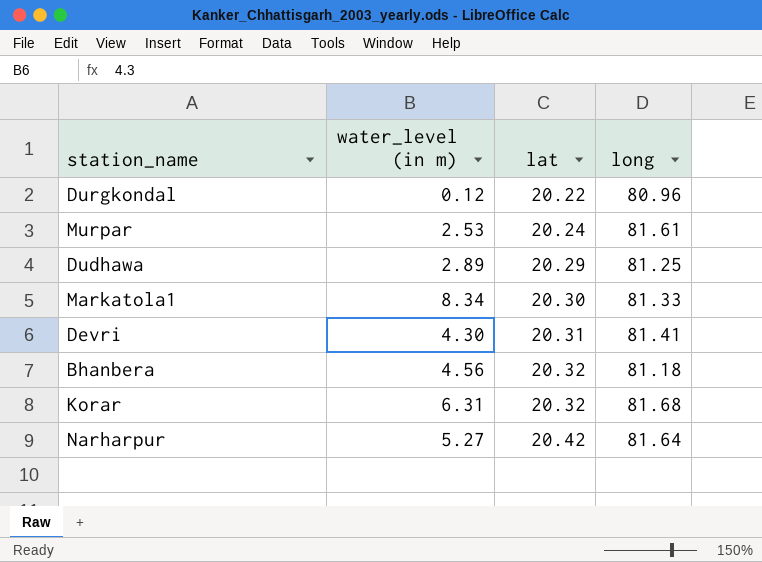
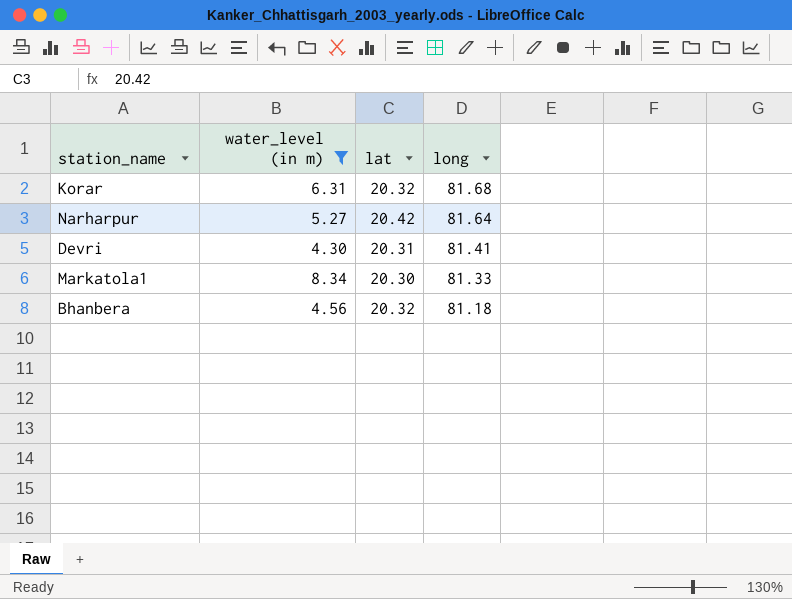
filter: none -> water_level (in m) >= 4.30
row order: lat ascending -> long descending

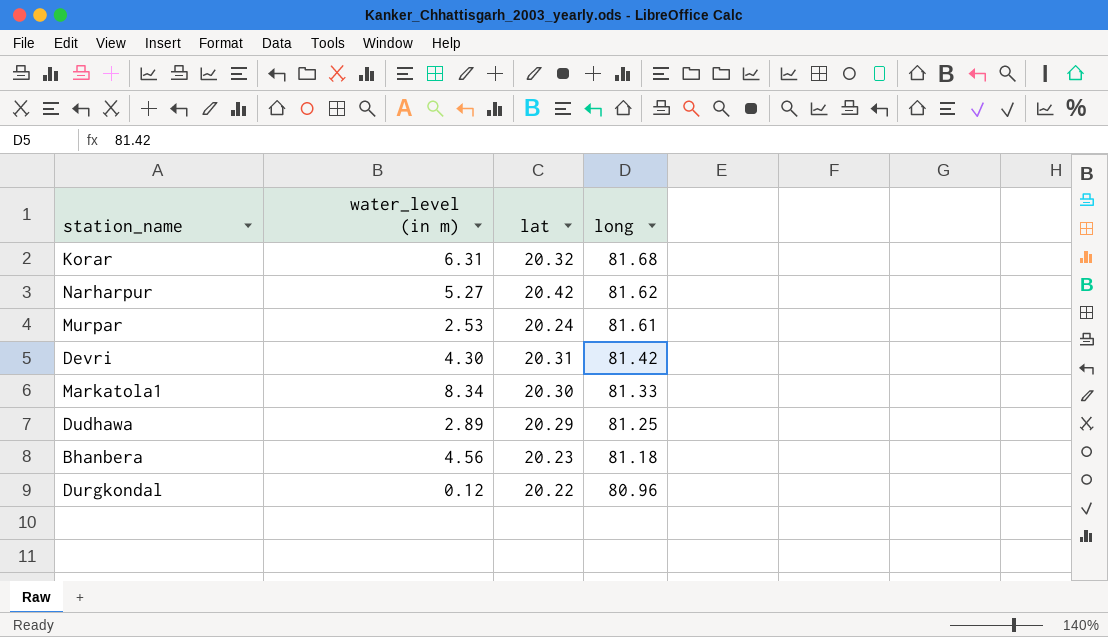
filter: water_level (in m) >= 4.30 -> none
Narharpur | long: 81.64 -> 81.62
Devri | long: 81.41 -> 81.42
Bhanbera | lat: 20.32 -> 20.23

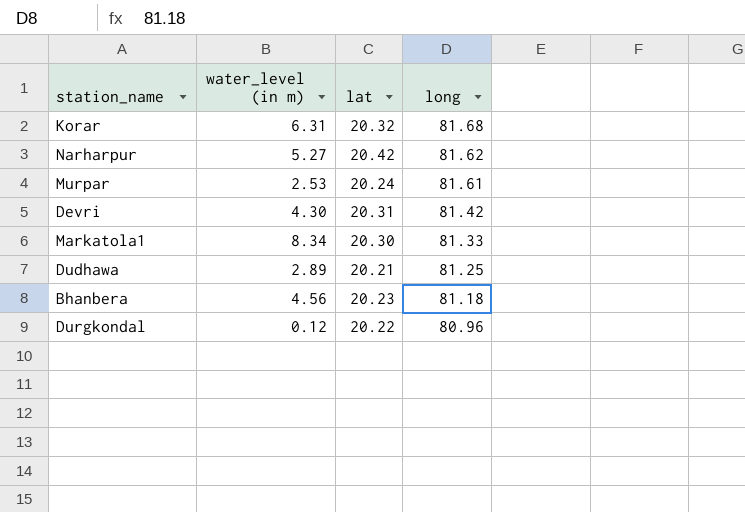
Dudhawa | lat: 20.29 -> 20.21

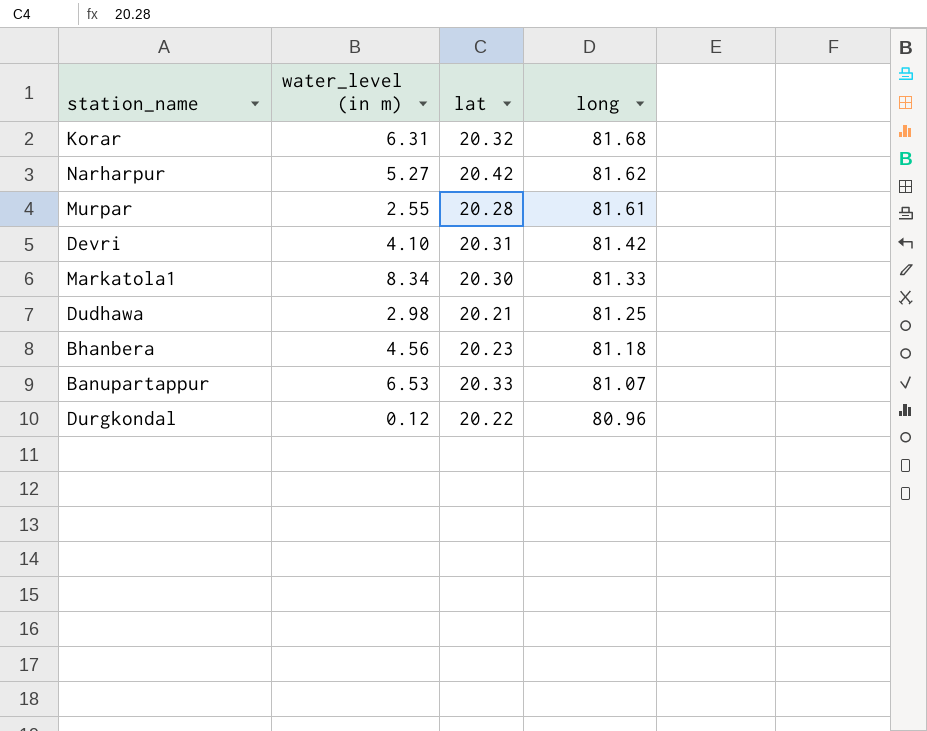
Murpar | water_level (in m): 2.53 -> 2.55
Murpar | lat: 20.24 -> 20.28
Devri | water_level (in m): 4.30 -> 4.10
Dudhawa | water_level (in m): 2.89 -> 2.98
row Banupartappur: none -> 6.53 | 20.33 | 81.07

